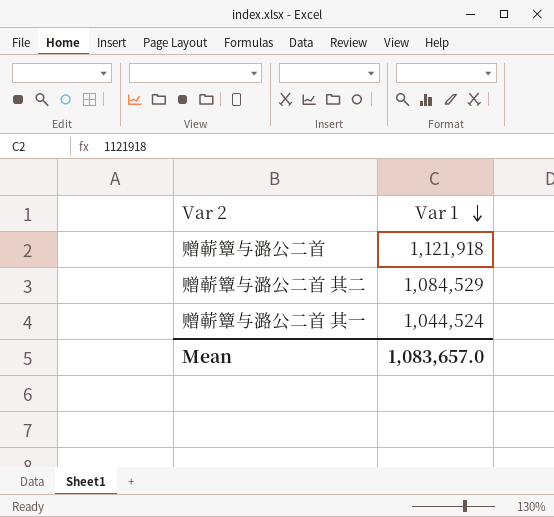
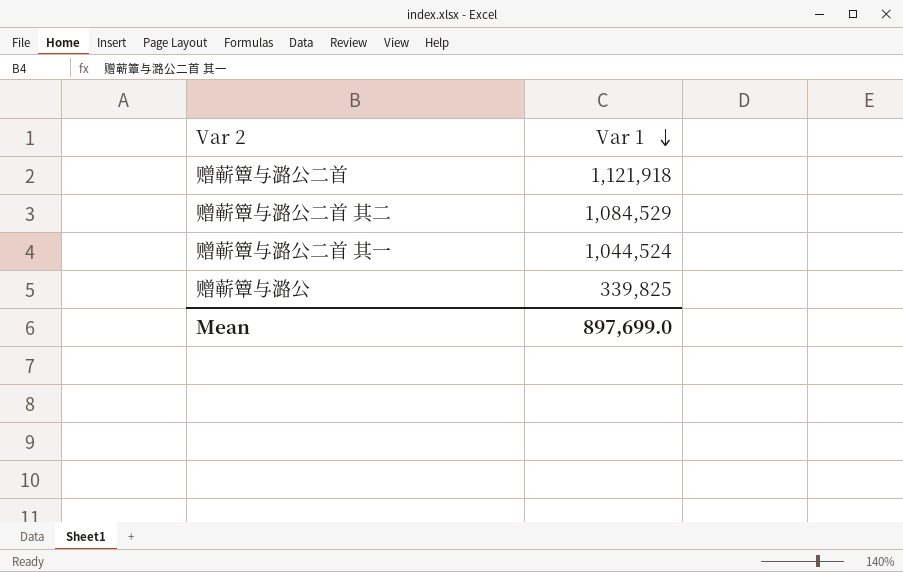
row 赠蕲簟与潞公: none -> 339,825
Mean | Var 1: 1,083,657.0 -> 897,699.0

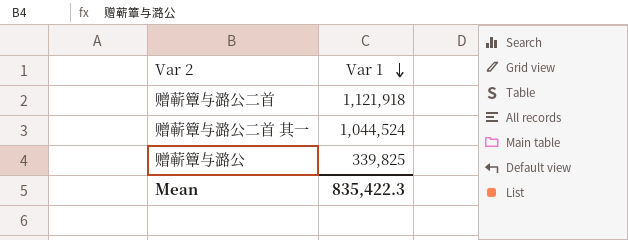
row 赠蕲簟与潞公二首 其二: 1,084,529 -> none
Mean | Var 1: 897,699.0 -> 835,422.3

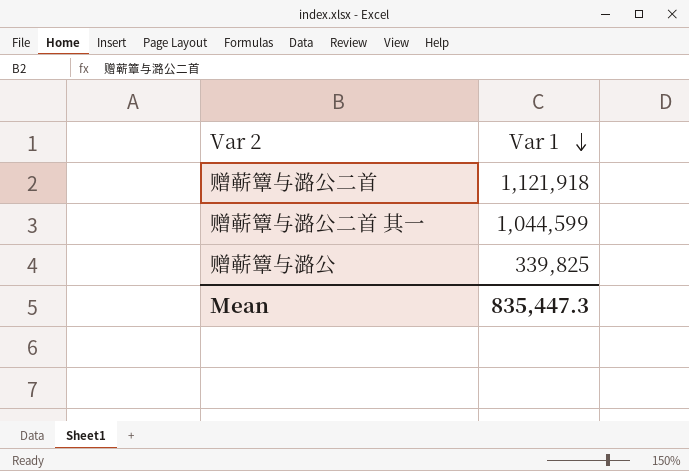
赠蕲簟与潞公二首 其一 | Var 1: 1,044,524 -> 1,044,599
Mean | Var 1: 835,422.3 -> 835,447.3

